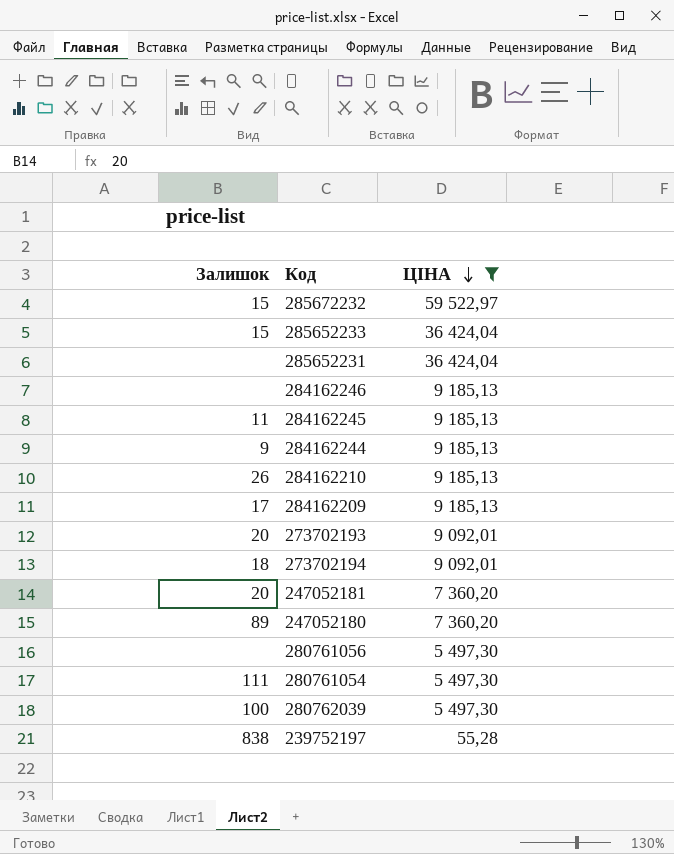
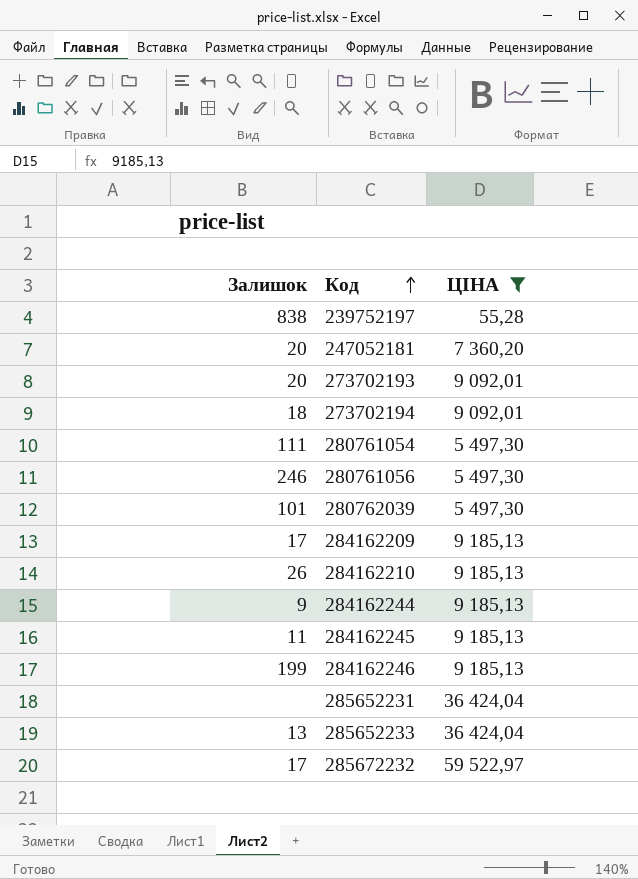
row order: ЦІНА descending -> Код ascending
row 247052180: 89 | 7 360,20 -> none
280761056 | Залишок: none -> 246
280762039 | Залишок: 100 -> 101
284162246 | Залишок: none -> 199
285652233 | Залишок: 15 -> 13
285672232 | Залишок: 15 -> 17

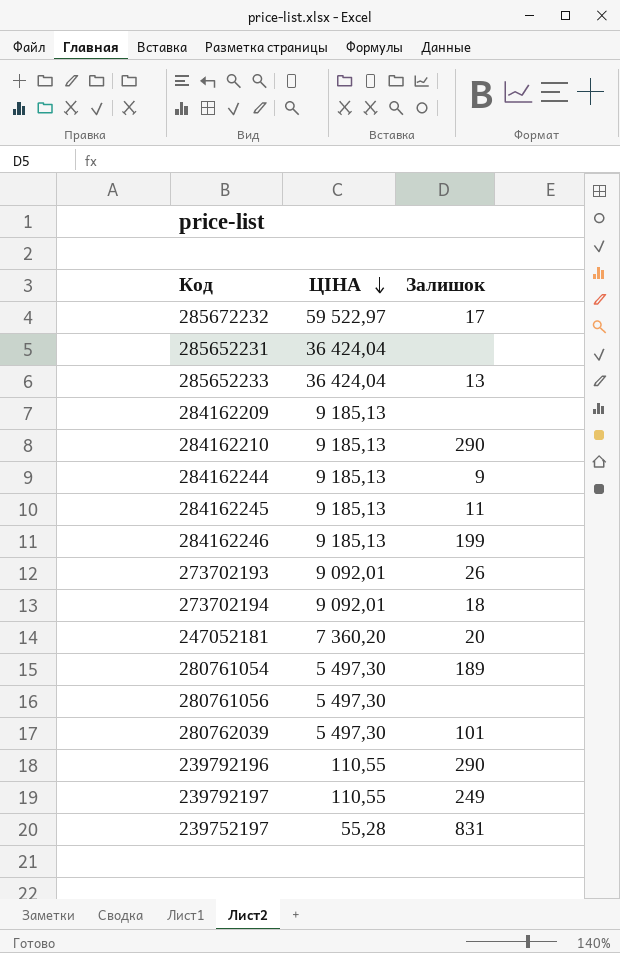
filter: ЦІНА != 110,55 -> none
row order: Код ascending -> ЦІНА descending
column Залишок | position: 1 -> 3
284162209 | Залишок: 17 -> none
284162210 | Залишок: 26 -> 290
273702193 | Залишок: 20 -> 26
280761054 | Залишок: 111 -> 189
280761056 | Залишок: 246 -> none
239752197 | Залишок: 838 -> 831

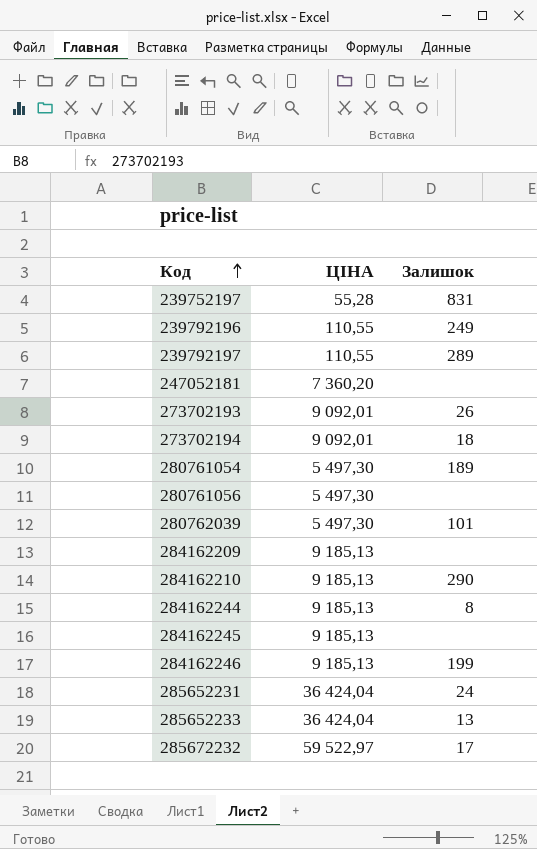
row order: ЦІНА descending -> Код ascending
239792196 | Залишок: 290 -> 249
239792197 | Залишок: 249 -> 289
247052181 | Залишок: 20 -> none
284162244 | Залишок: 9 -> 8
284162245 | Залишок: 11 -> none
285652231 | Залишок: none -> 24

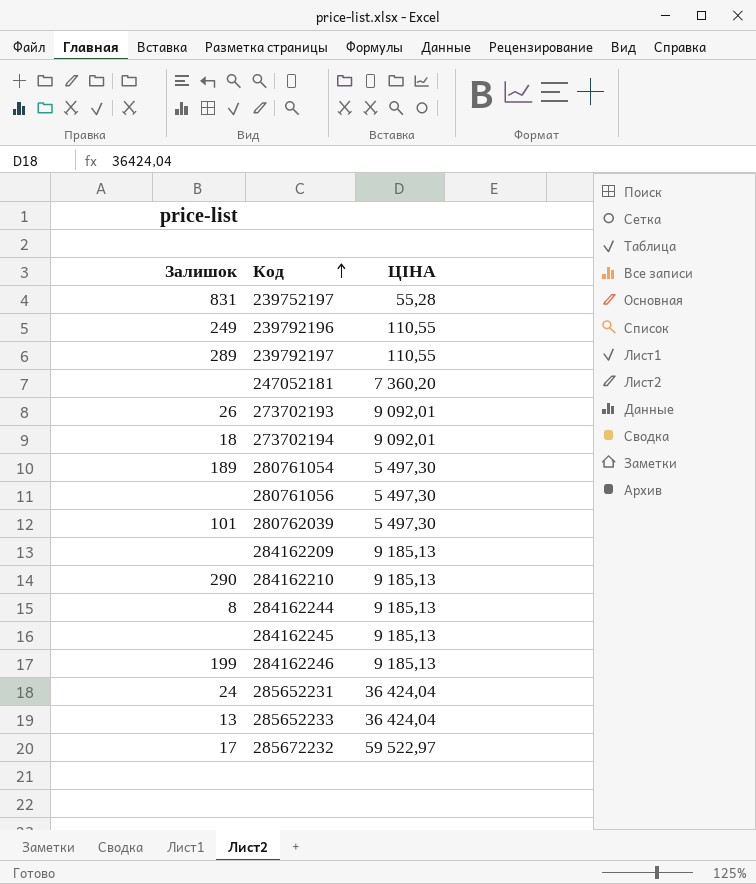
column Залишок | position: 3 -> 1

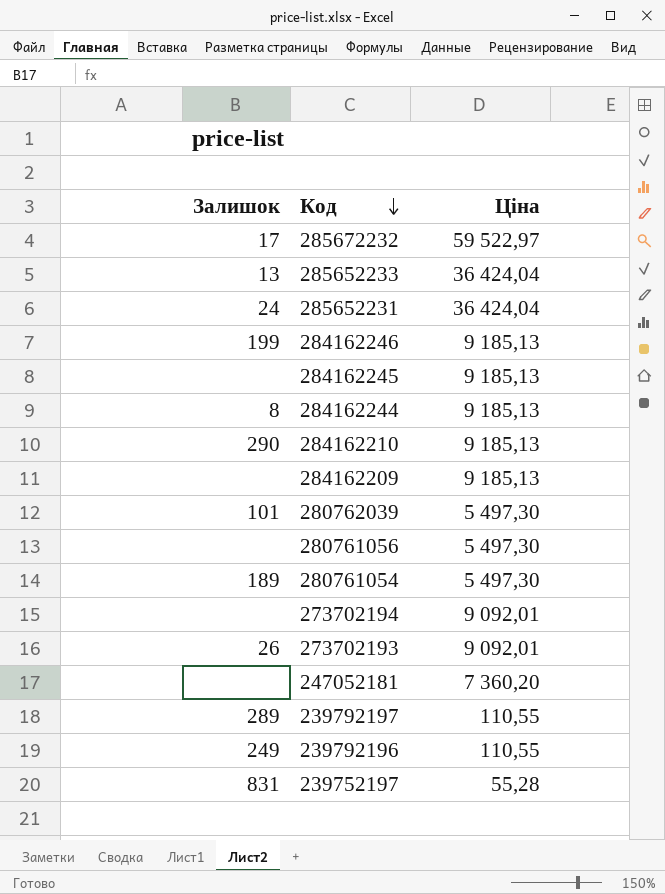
row order: Код ascending -> Код descending
column name: ЦІНА -> Ціна
273702194 | Залишок: 18 -> none

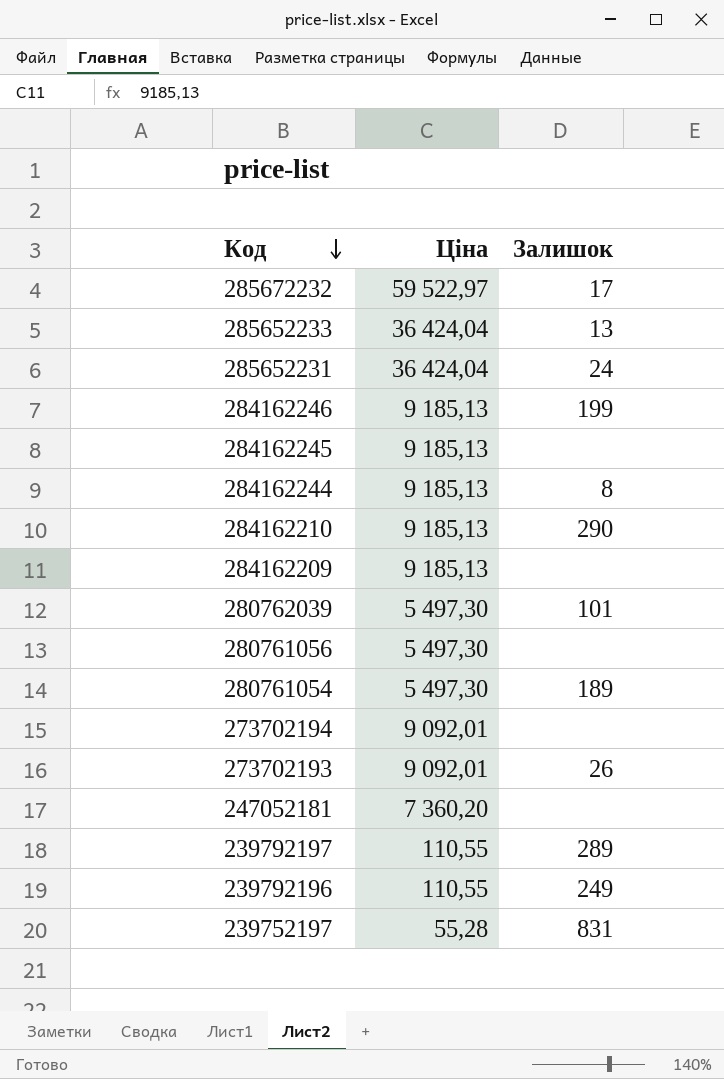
column Залишок | position: 1 -> 3

